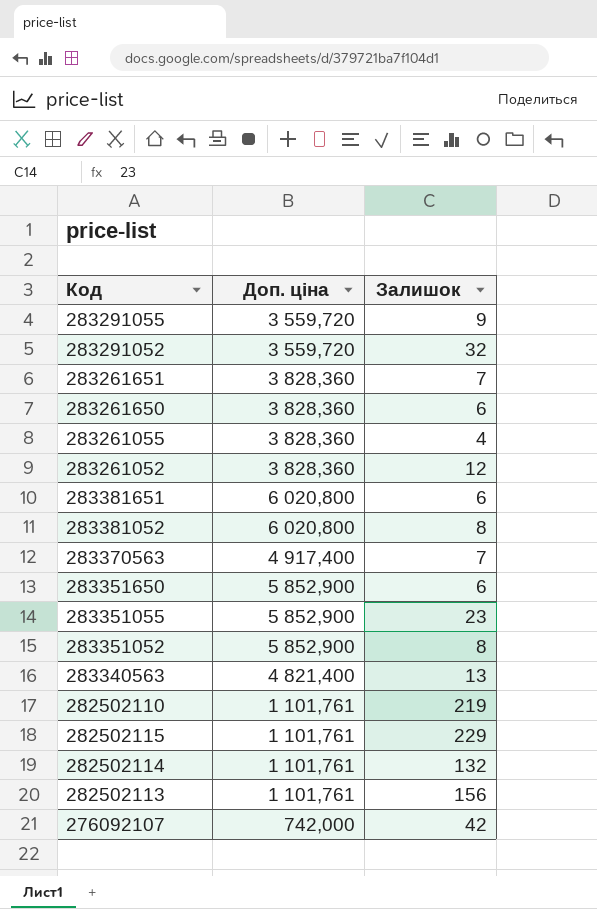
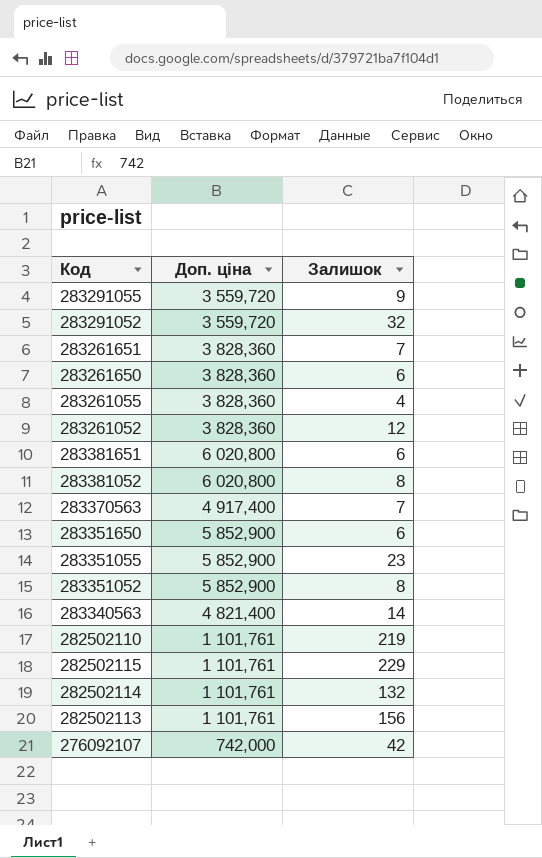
283340563 | Залишок: 13 -> 14

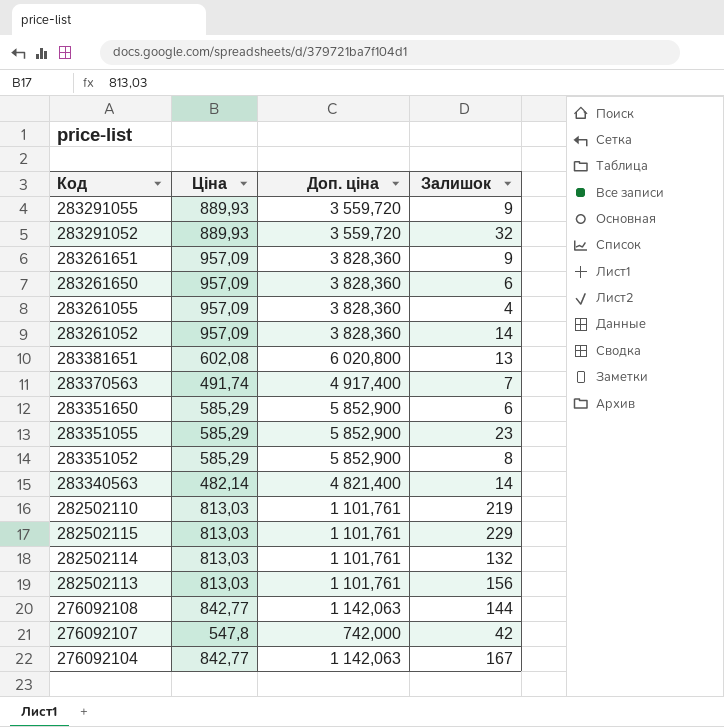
column Ціна | position: none -> 2
row 283381052: 6 020,800 | 8 -> none
283261651 | Залишок: 7 -> 9
283261052 | Залишок: 12 -> 14
283381651 | Залишок: 6 -> 13
row 276092108: none -> 842,77 | 1 142,063 | 144
row 276092104: none -> 842,77 | 1 142,063 | 167

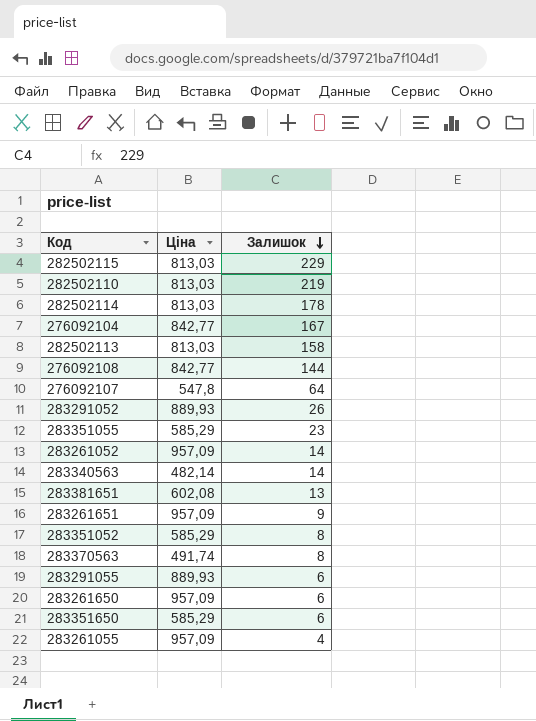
row order: none -> Залишок descending
column Доп. ціна | position: 3 -> none
282502114 | Залишок: 132 -> 178
282502113 | Залишок: 156 -> 158
276092107 | Залишок: 42 -> 64
283291052 | Залишок: 32 -> 26
283370563 | Залишок: 7 -> 8
283291055 | Залишок: 9 -> 6

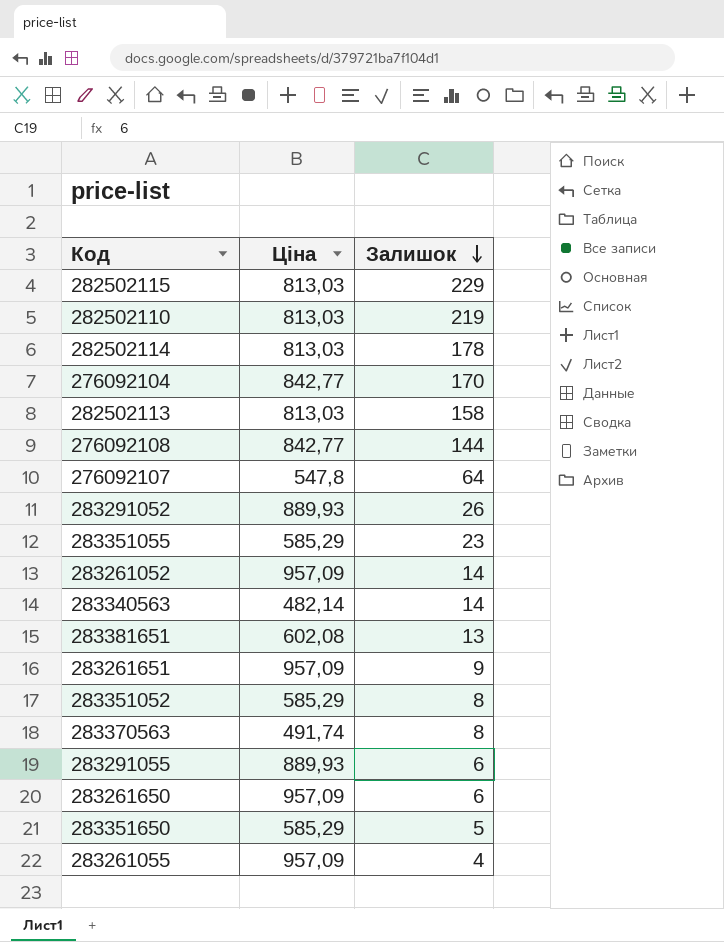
276092104 | Залишок: 167 -> 170
283351650 | Залишок: 6 -> 5

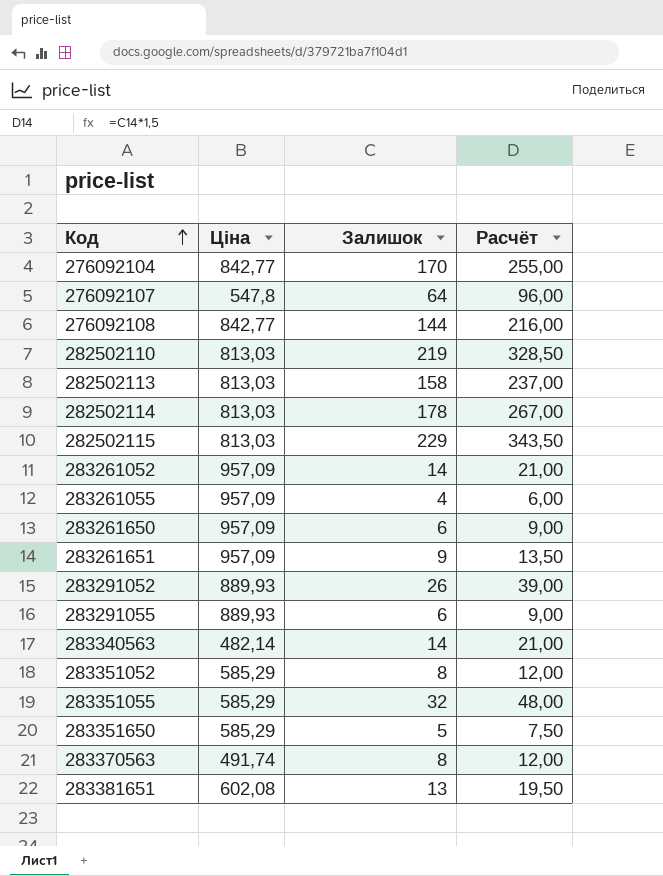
row order: Залишок descending -> Код ascending
column Расчёт | formula: none -> [Залишок] * 1,5
283351055 | Залишок: 23 -> 32

